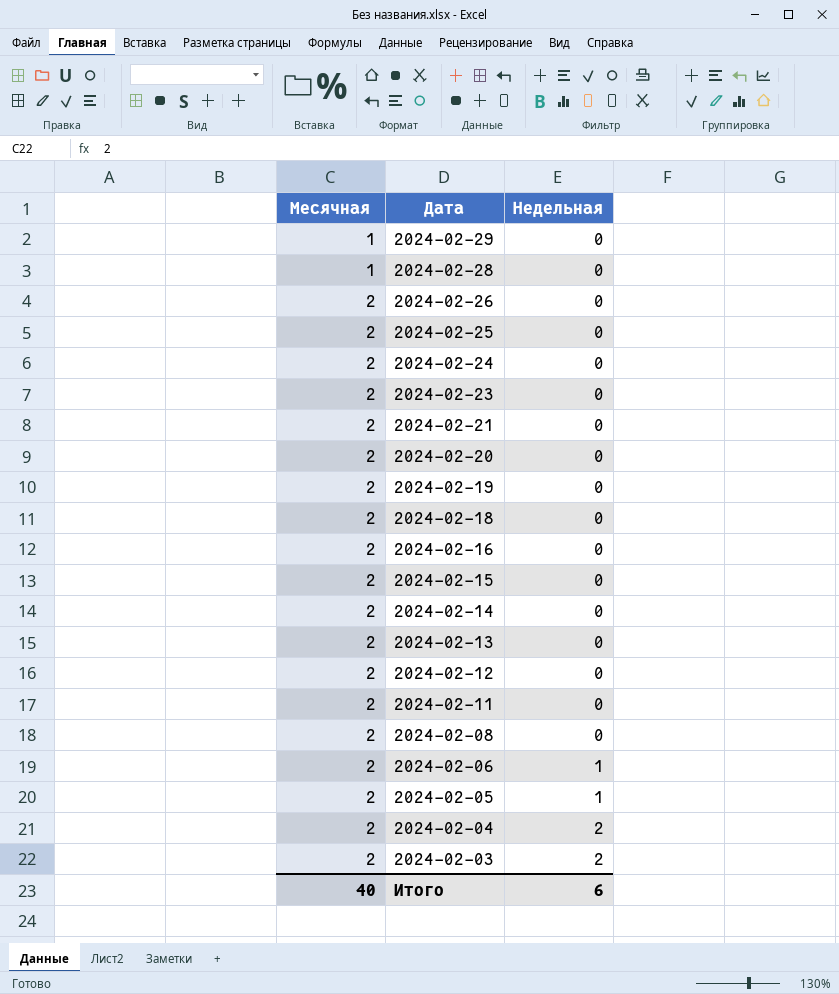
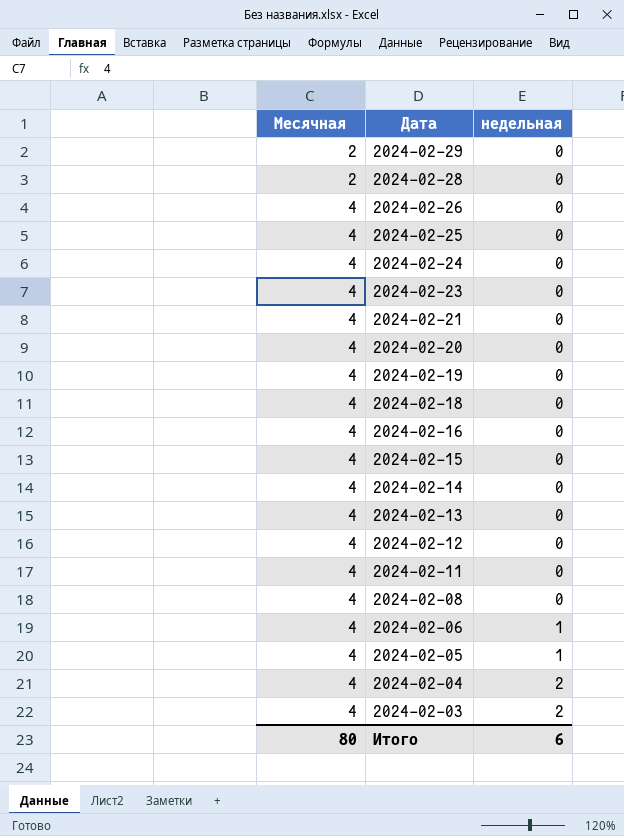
column name: Недельная -> недельная
2024-02-29 | Месячная: 1 -> 2
2024-02-28 | Месячная: 1 -> 2
2024-02-26 | Месячная: 2 -> 4
2024-02-25 | Месячная: 2 -> 4
2024-02-24 | Месячная: 2 -> 4
2024-02-23 | Месячная: 2 -> 4
2024-02-21 | Месячная: 2 -> 4
2024-02-20 | Месячная: 2 -> 4
2024-02-19 | Месячная: 2 -> 4
2024-02-18 | Месячная: 2 -> 4
2024-02-16 | Месячная: 2 -> 4
2024-02-15 | Месячная: 2 -> 4
2024-02-14 | Месячная: 2 -> 4
2024-02-13 | Месячная: 2 -> 4
2024-02-12 | Месячная: 2 -> 4
2024-02-11 | Месячная: 2 -> 4
2024-02-08 | Месячная: 2 -> 4
2024-02-06 | Месячная: 2 -> 4
2024-02-05 | Месячная: 2 -> 4
2024-02-04 | Месячная: 2 -> 4
2024-02-03 | Месячная: 2 -> 4
Итого | Месячная: 40 -> 80

